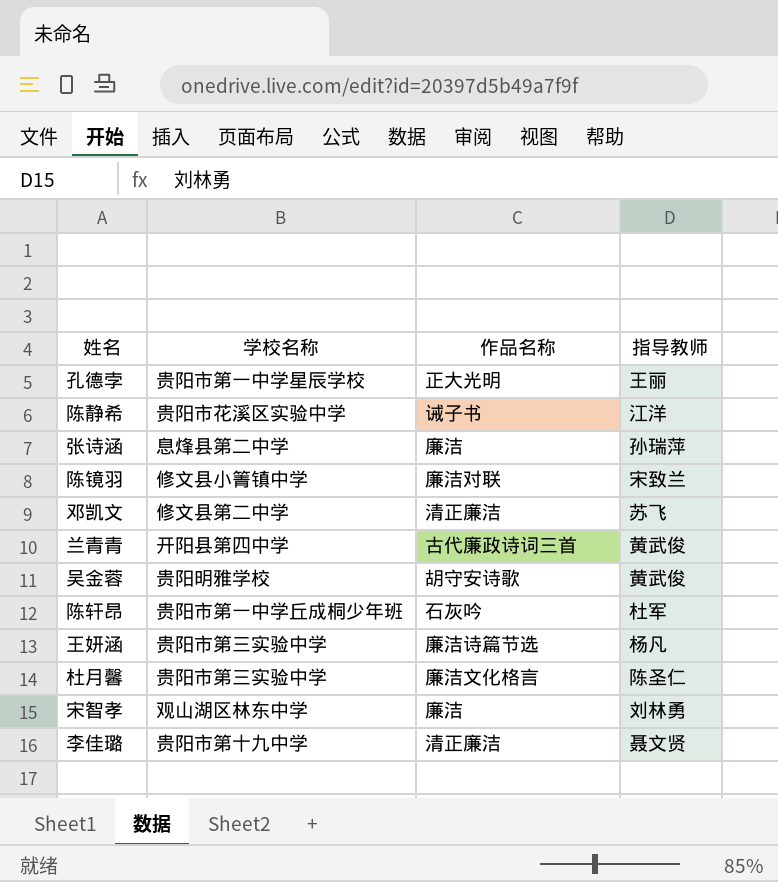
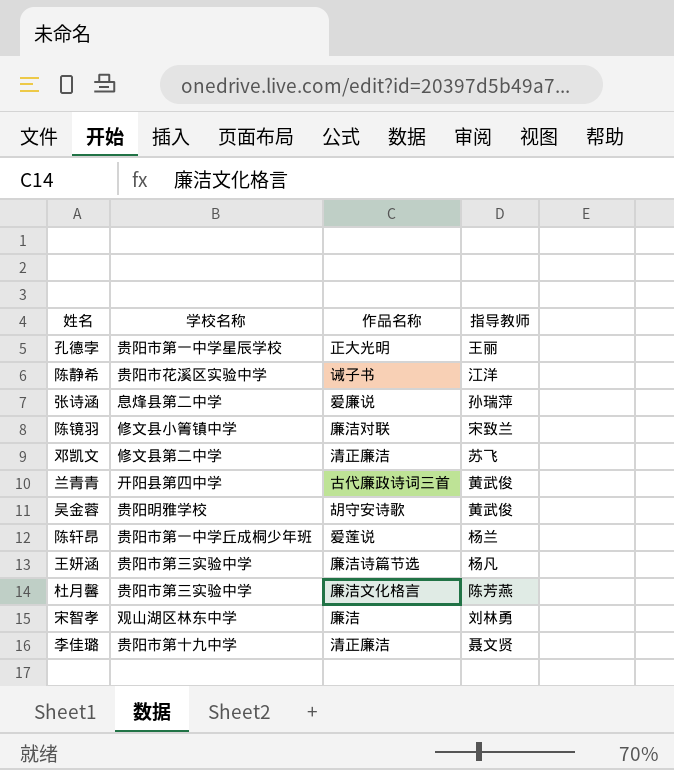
张诗涵 | 作品名称: 廉洁 -> 爱廉说
陈轩昂 | 作品名称: 石灰吟 -> 爱莲说
陈轩昂 | 指导教师: 杜军 -> 杨兰
杜月馨 | 指导教师: 陈圣仁 -> 陈芳燕

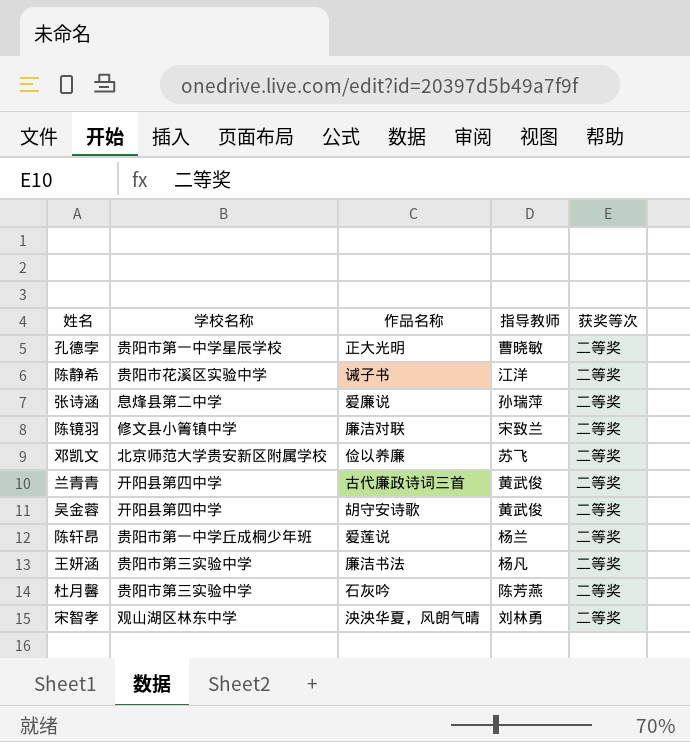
column 获奖等次 | position: none -> 5
row 李佳璐: 贵阳市第十九中学 | 清正廉洁 | 聂文贤 -> none
孔德孛 | 指导教师: 王丽 -> 曹晓敏
邓凯文 | 学校名称: 修文县第二中学 -> 北京师范大学贵安新区附属学校
邓凯文 | 作品名称: 清正廉洁 -> 俭以养廉
吴金蓉 | 学校名称: 贵阳明雅学校 -> 开阳县第四中学
王妍涵 | 作品名称: 廉洁诗篇节选 -> 廉洁书法
杜月馨 | 作品名称: 廉洁文化格言 -> 石灰吟
宋智孝 | 作品名称: 廉洁 -> 泱泱华夏，风朗气晴

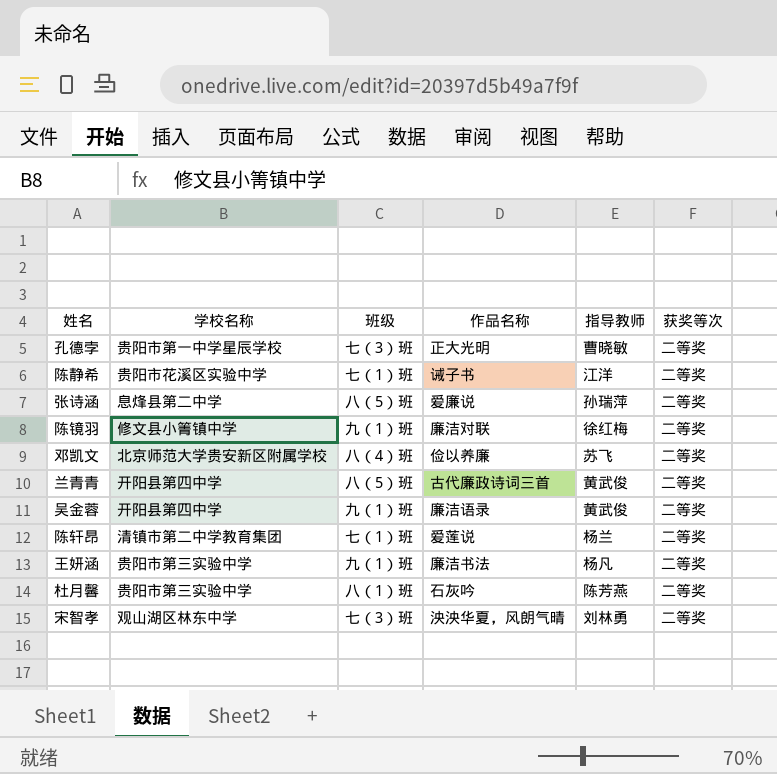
column 班级 | position: none -> 3
陈镜羽 | 指导教师: 宋致兰 -> 徐红梅
吴金蓉 | 作品名称: 胡守安诗歌 -> 廉洁语录
陈轩昂 | 学校名称: 贵阳市第一中学丘成桐少年班 -> 清镇市第二中学教育集团

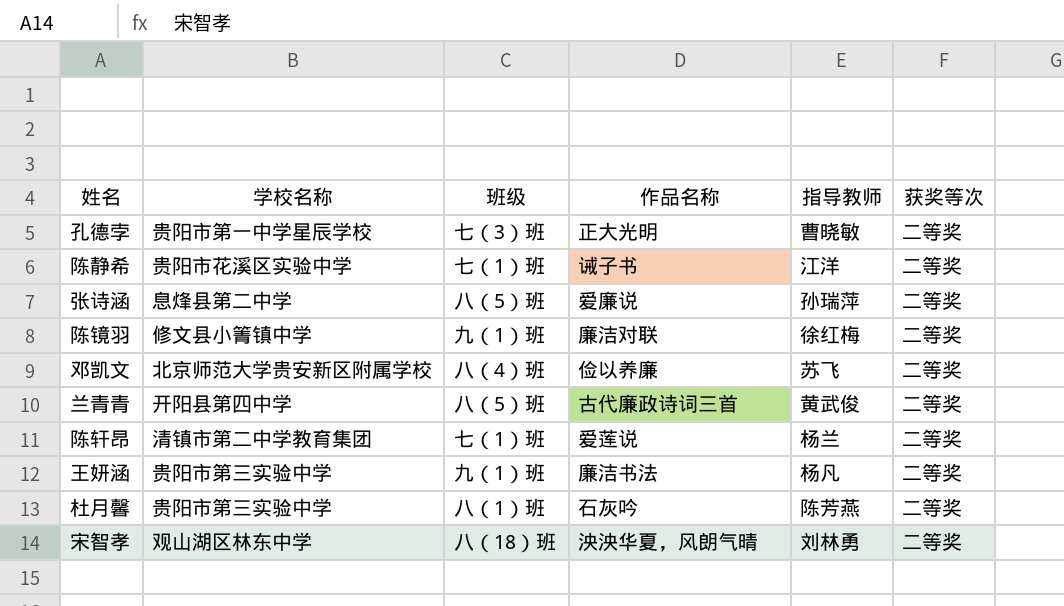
row 吴金蓉: 开阳县第四中学 | 九（1）班 | 廉洁语录 | 黄武俊 | 二等奖 -> none
宋智孝 | 班级: 七（3）班 -> 八（18）班

